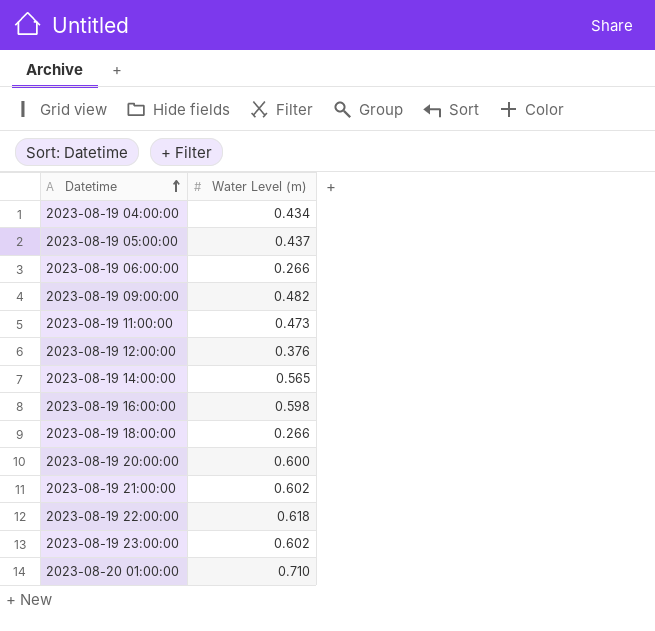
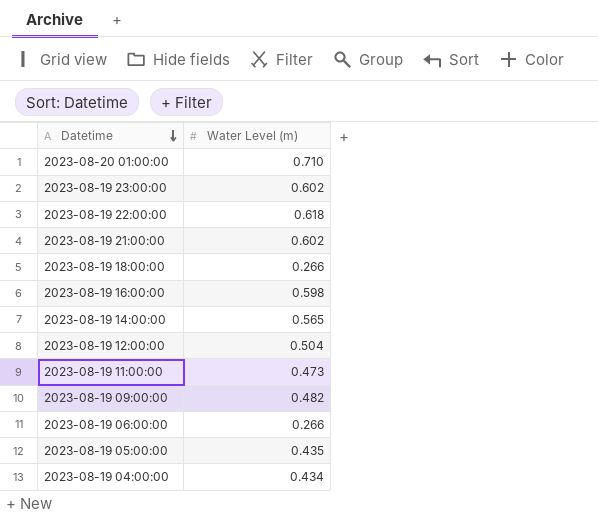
row order: Datetime ascending -> Datetime descending
row 2023-08-19 20:00:00: 0.600 -> none
2023-08-19 12:00:00 | Water Level (m): 0.376 -> 0.504
2023-08-19 05:00:00 | Water Level (m): 0.437 -> 0.435

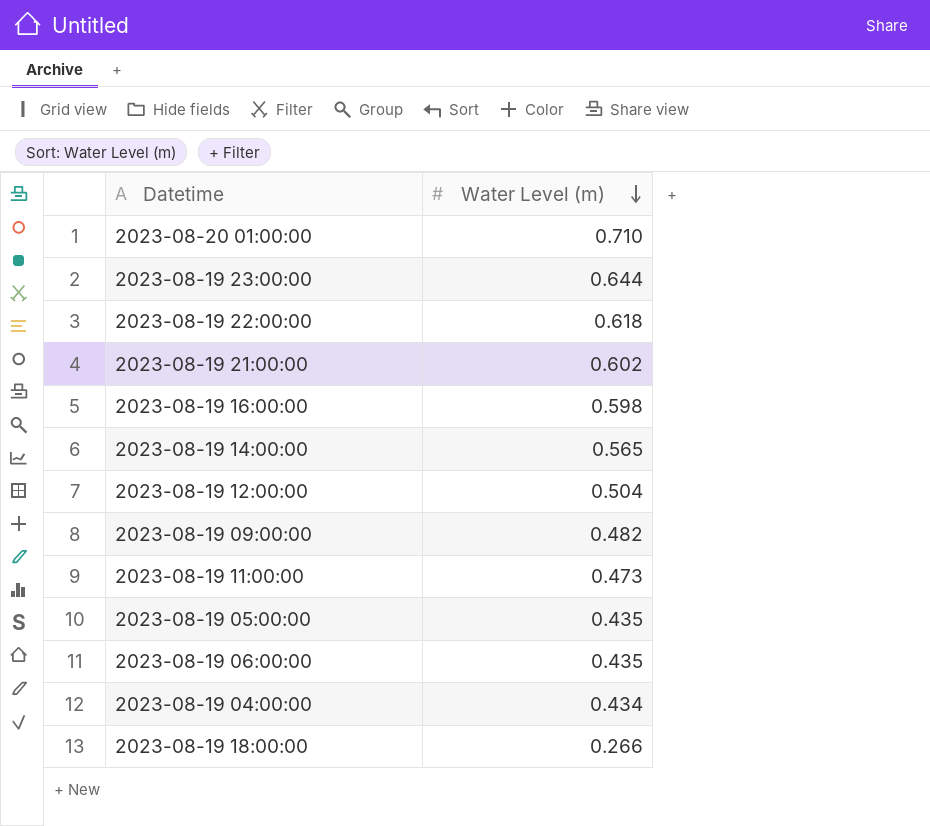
row order: Datetime descending -> Water Level (m) descending
2023-08-19 23:00:00 | Water Level (m): 0.602 -> 0.644
2023-08-19 06:00:00 | Water Level (m): 0.266 -> 0.435

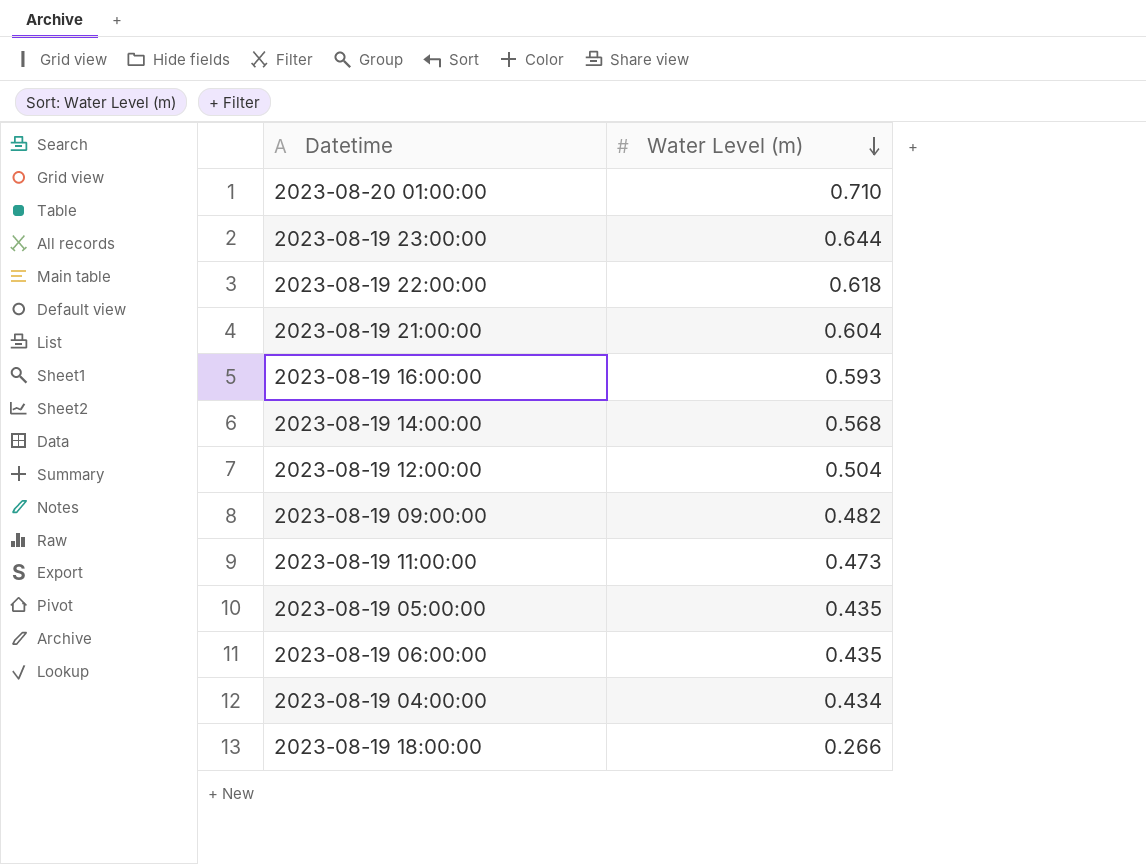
2023-08-19 21:00:00 | Water Level (m): 0.602 -> 0.604
2023-08-19 16:00:00 | Water Level (m): 0.598 -> 0.593
2023-08-19 14:00:00 | Water Level (m): 0.565 -> 0.568

